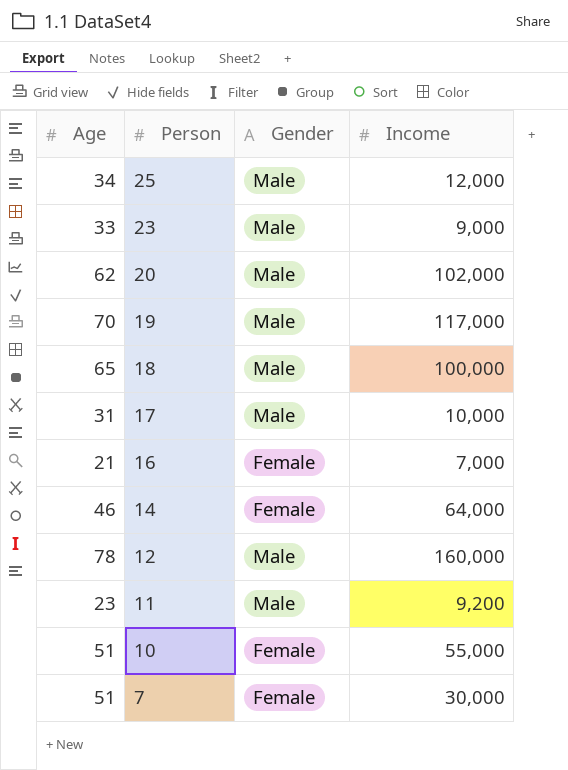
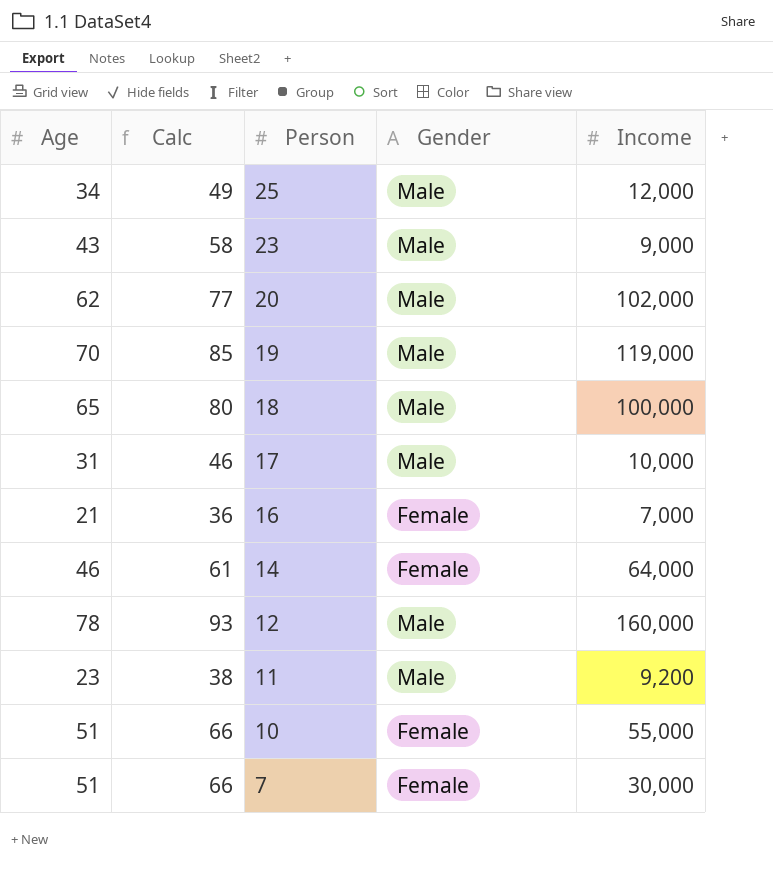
column Calc | formula: none -> [Age] + 15
23 | Age: 33 -> 43
19 | Income: 117,000 -> 119,000

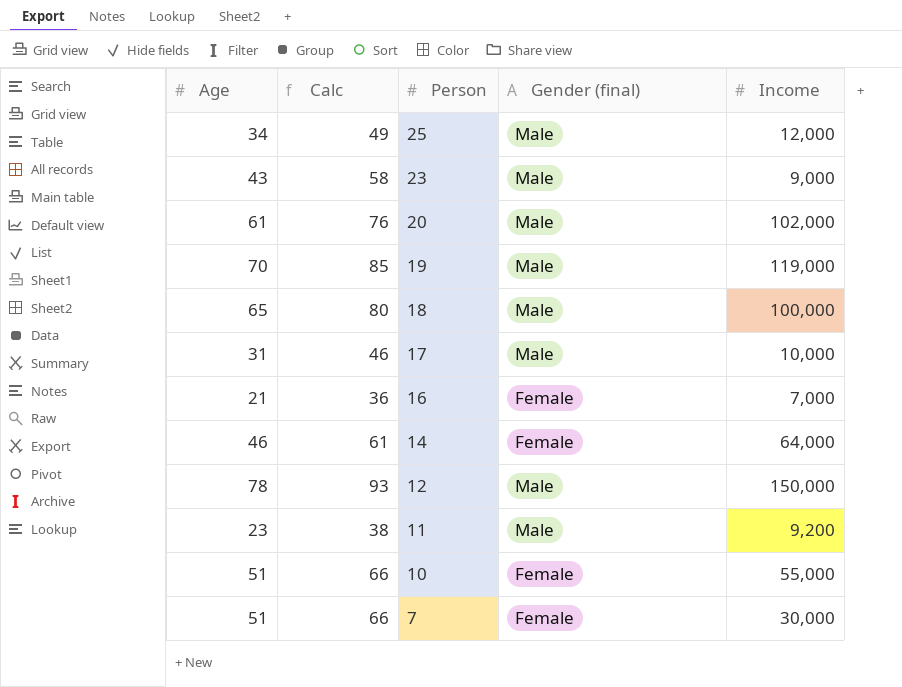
column name: Gender -> Gender (final)
20 | Age: 62 -> 61
20 | Calc: 77 -> 76
12 | Income: 160,000 -> 150,000

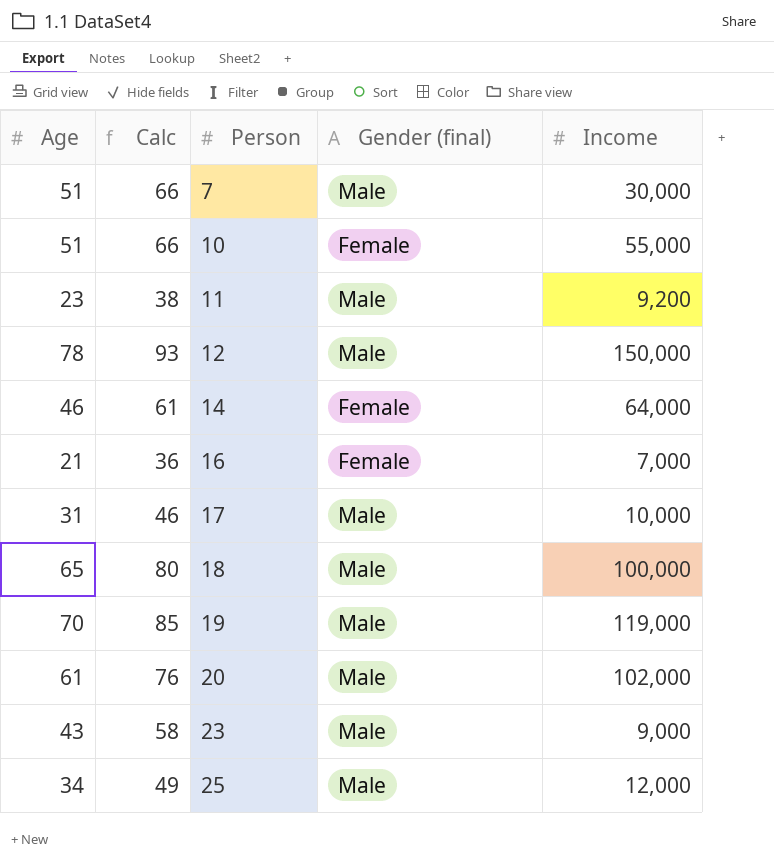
row order: Person descending -> Person ascending
7 | Gender (final): Female -> Male

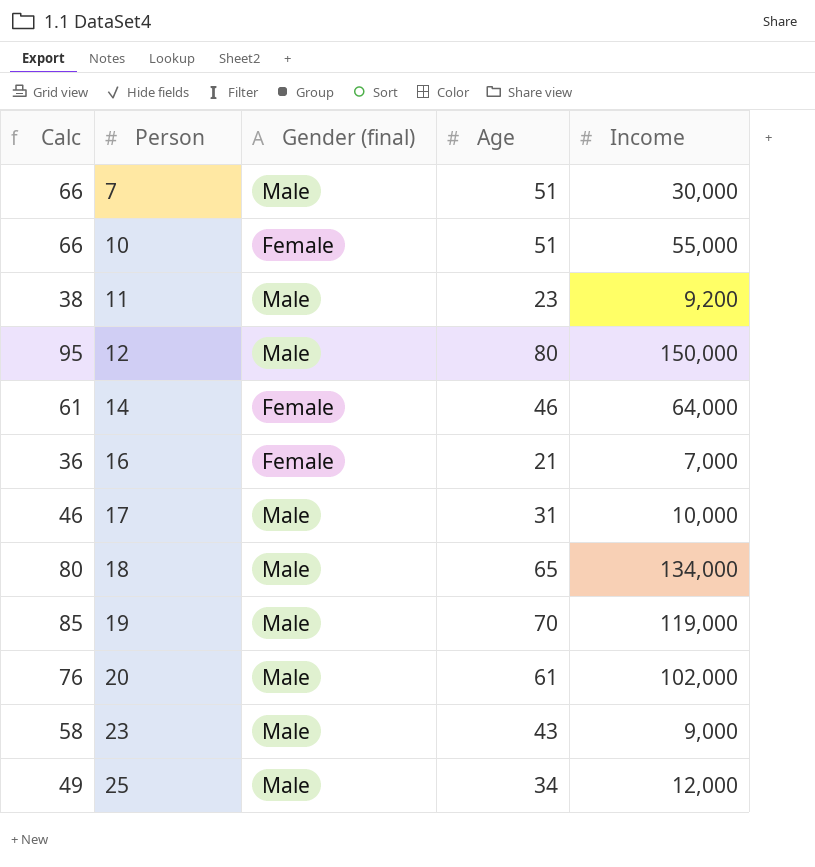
column Age | position: 1 -> 4
12 | Calc: 93 -> 95
12 | Age: 78 -> 80
18 | Income: 100,000 -> 134,000

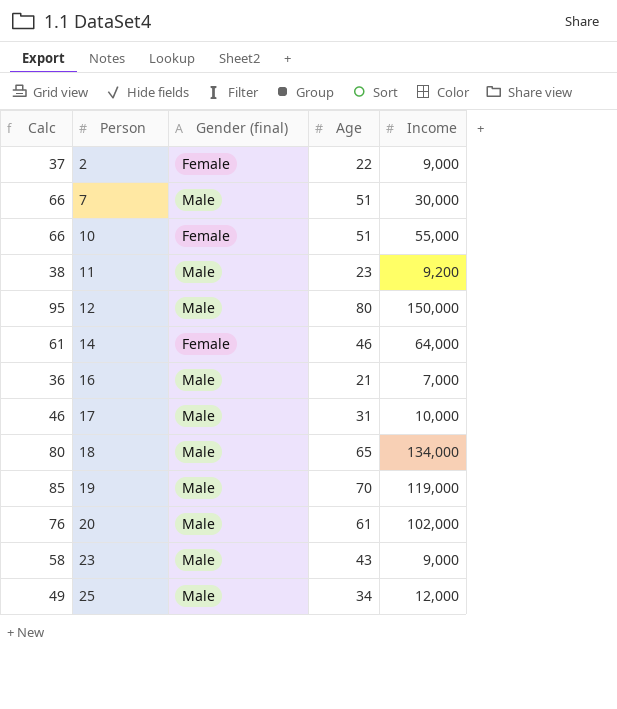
row 2: none -> 37 | Female | 22 | 9,000
16 | Gender (final): Female -> Male

